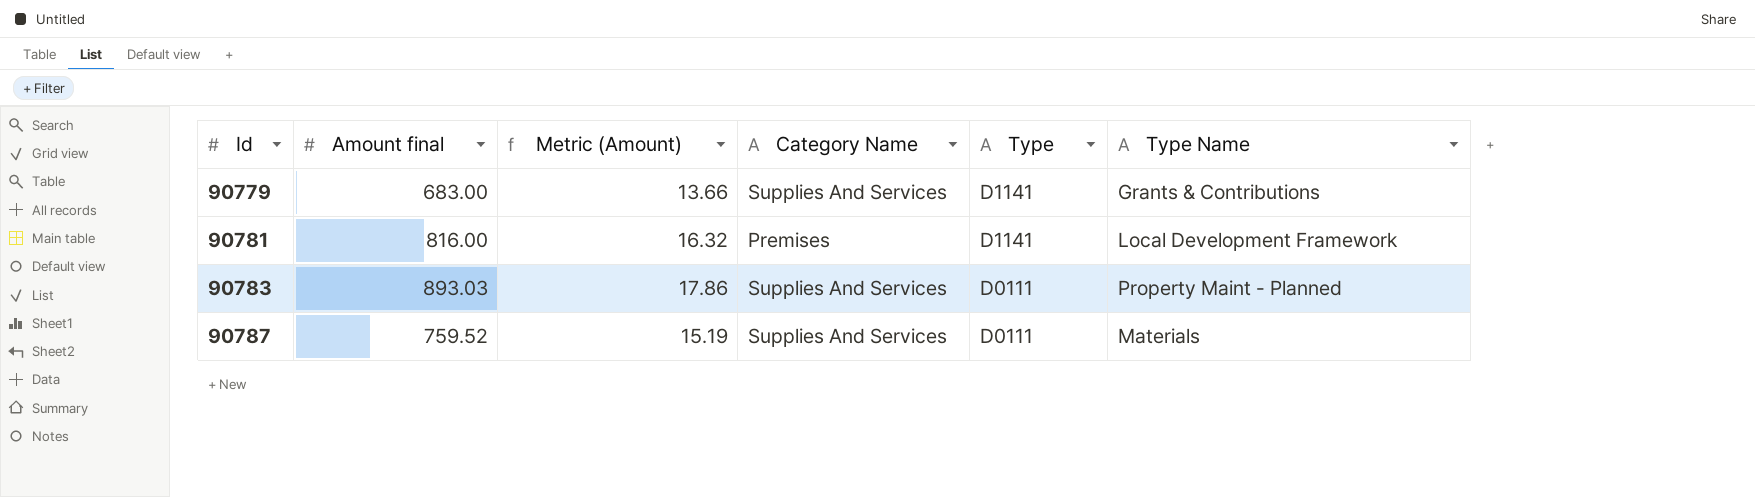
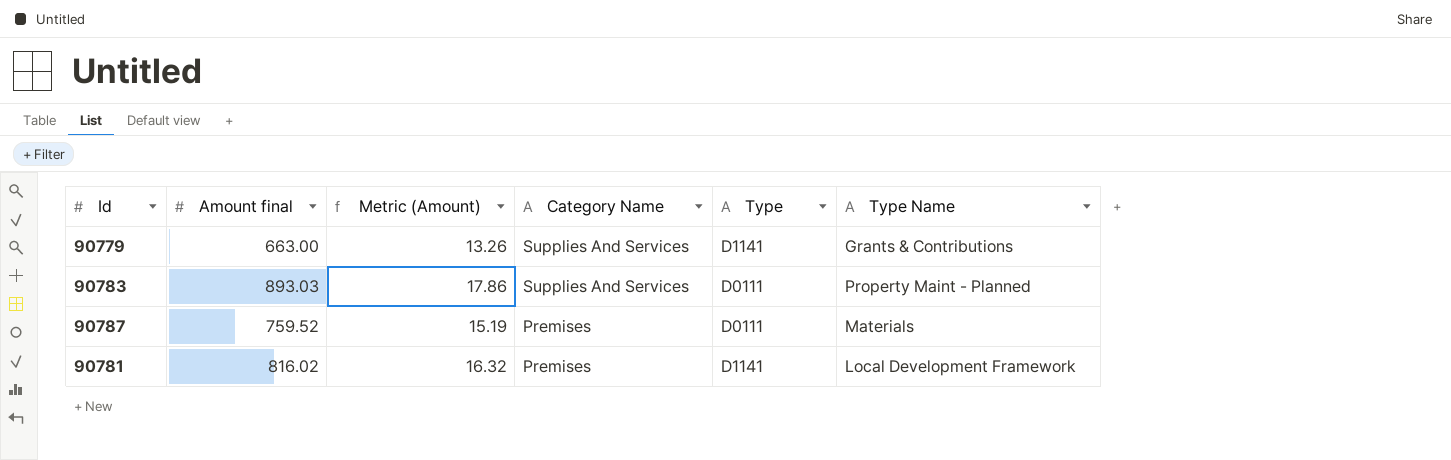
row order: Id ascending -> Category Name descending
90779 | Amount final: 683.00 -> 663.00
90779 | Metric (Amount): 13.66 -> 13.26
90787 | Category Name: Supplies And Services -> Premises
90781 | Amount final: 816.00 -> 816.02

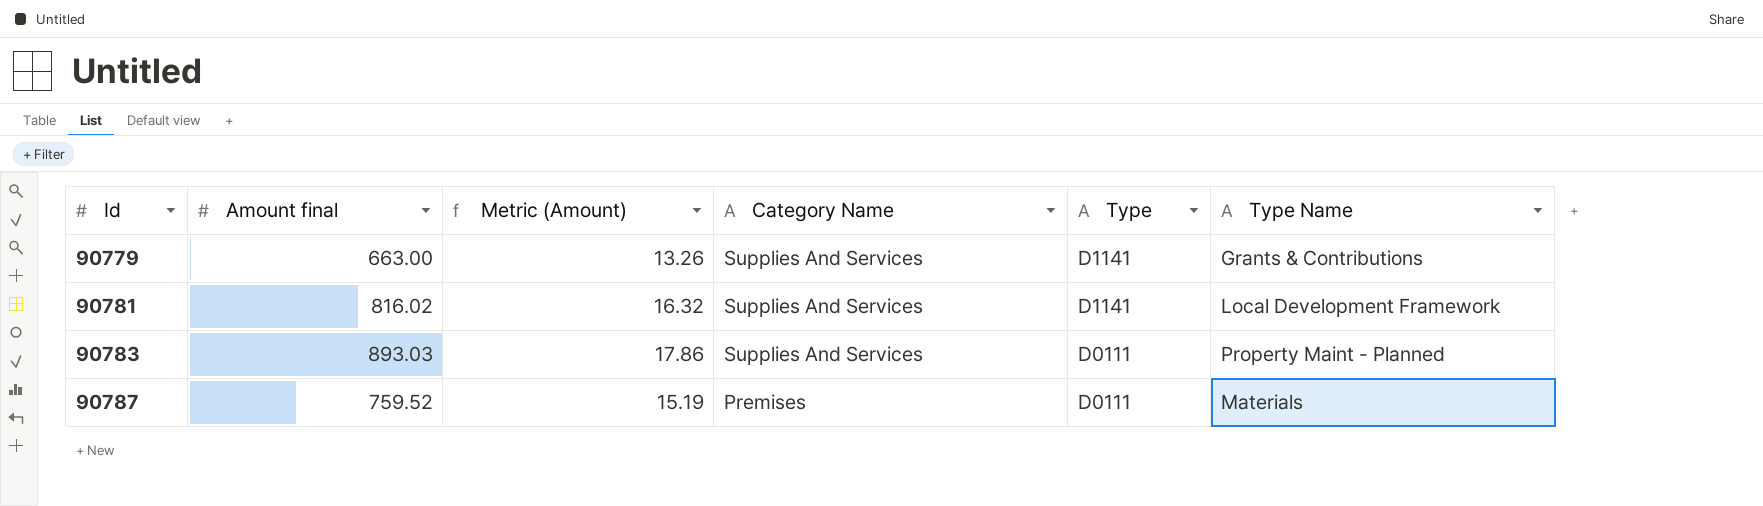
row order: Category Name descending -> Id ascending
90781 | Category Name: Premises -> Supplies And Services

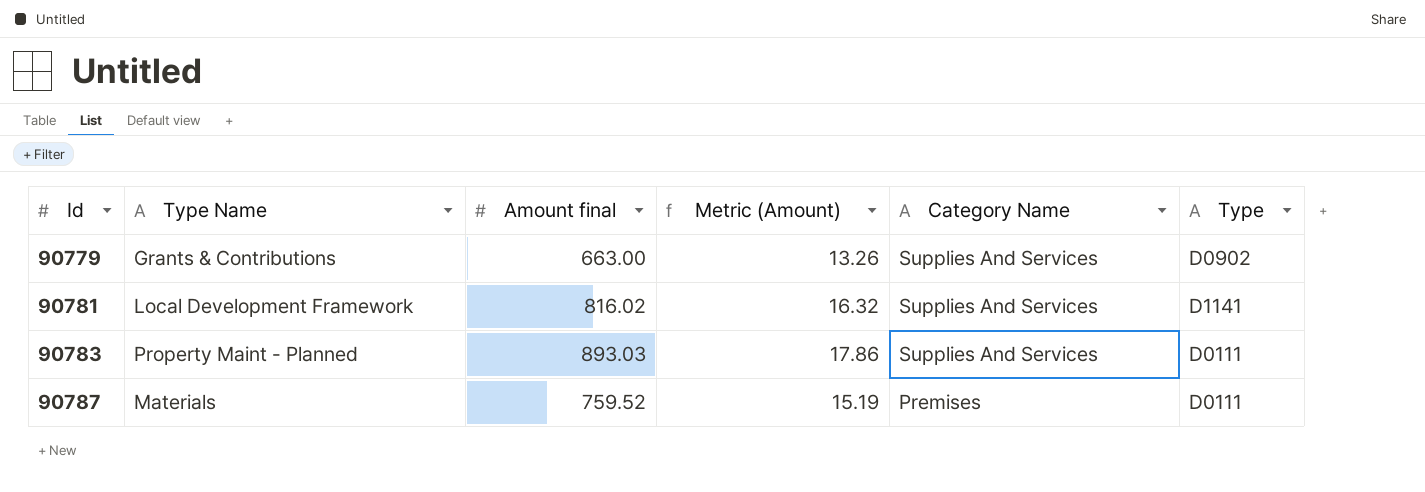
column Type Name | position: 6 -> 2
90779 | Type: D1141 -> D0902

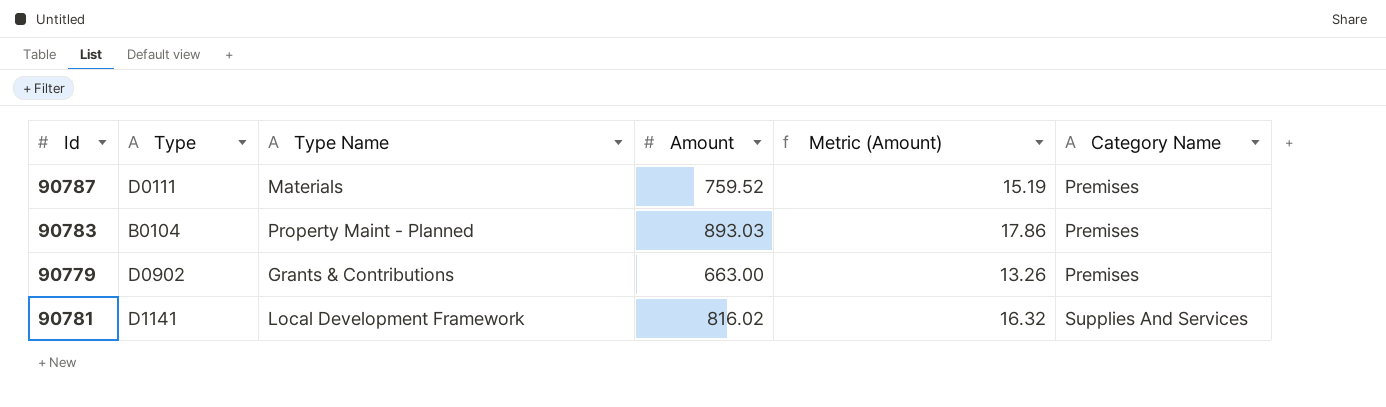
row order: Id ascending -> Category Name ascending
column Type | position: 6 -> 2
column name: Amount final -> Amount
90783 | Type: D0111 -> B0104
90783 | Category Name: Supplies And Services -> Premises
90779 | Category Name: Supplies And Services -> Premises

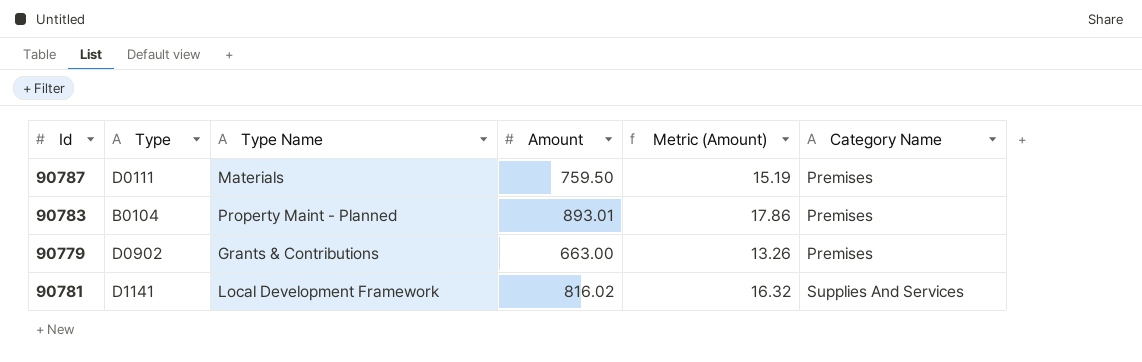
90787 | Amount: 759.52 -> 759.50
90783 | Amount: 893.03 -> 893.01

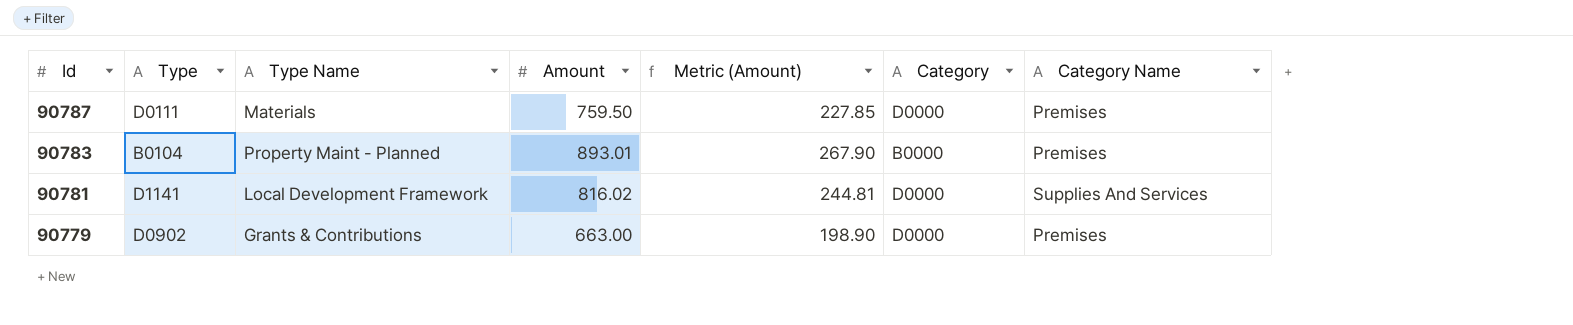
row order: Category Name ascending -> Id descending
column Metric (Amount) | formula: [Amount] * 0.02 -> [Amount] * 0.3
column Category | position: none -> 6

